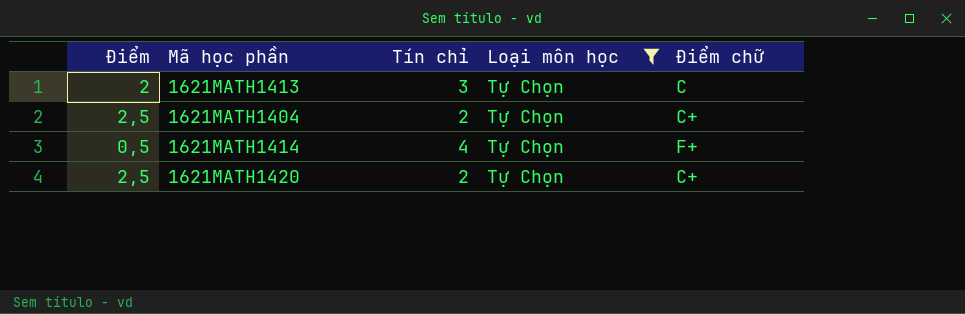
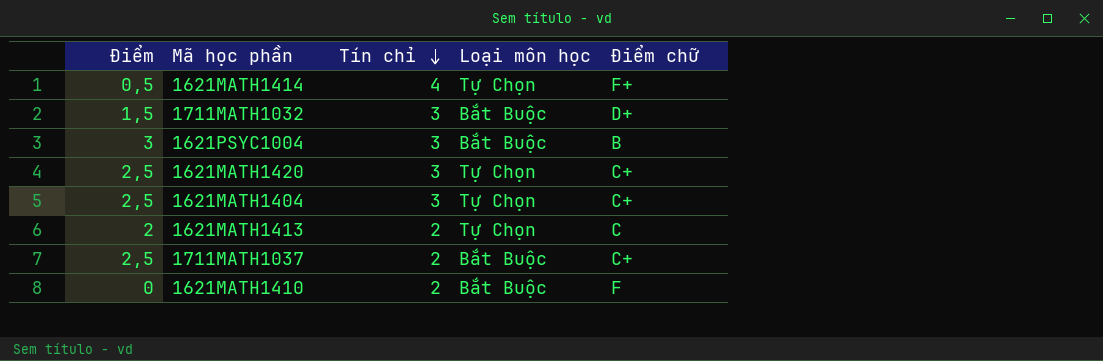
filter: Loại môn học = Tự Chọn -> none
row order: none -> Tín chỉ descending
1621MATH1420 | Tín chỉ: 2 -> 3
1621MATH1404 | Tín chỉ: 2 -> 3
1621MATH1413 | Tín chỉ: 3 -> 2

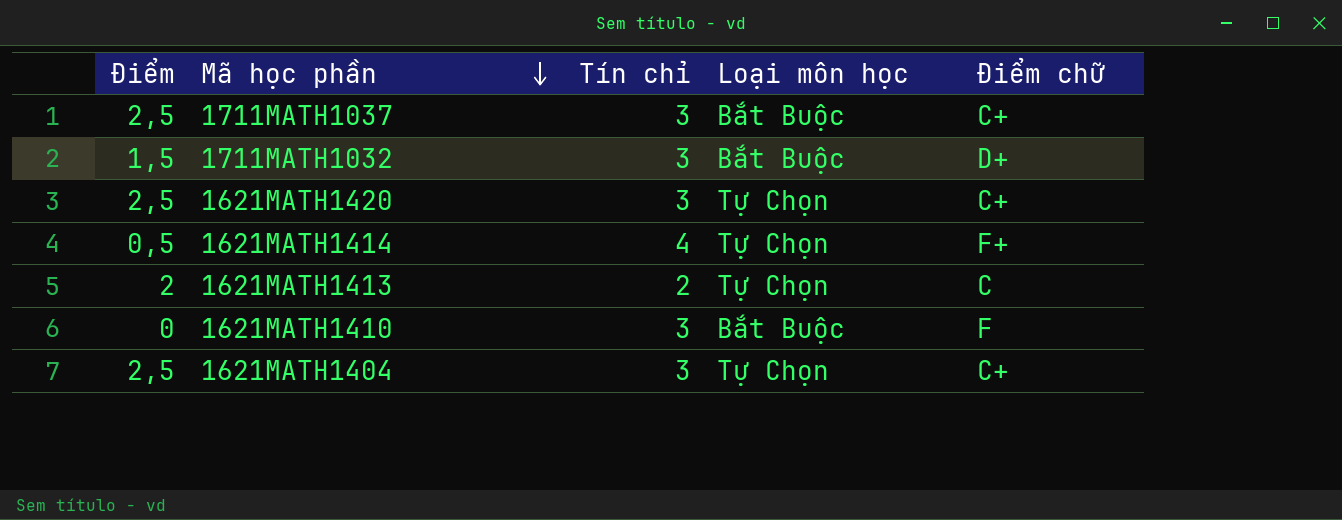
row order: Tín chỉ descending -> Mã học phần descending
row 1621PSYC1004: 3 | 3 | Bắt Buộc | B -> none
1711MATH1037 | Tín chỉ: 2 -> 3
1621MATH1410 | Tín chỉ: 2 -> 3

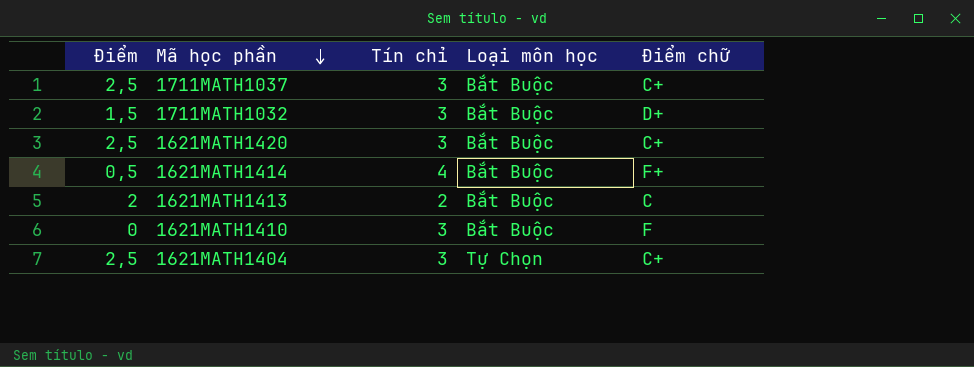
1621MATH1420 | Loại môn học: Tự Chọn -> Bắt Buộc
1621MATH1414 | Loại môn học: Tự Chọn -> Bắt Buộc
1621MATH1413 | Loại môn học: Tự Chọn -> Bắt Buộc

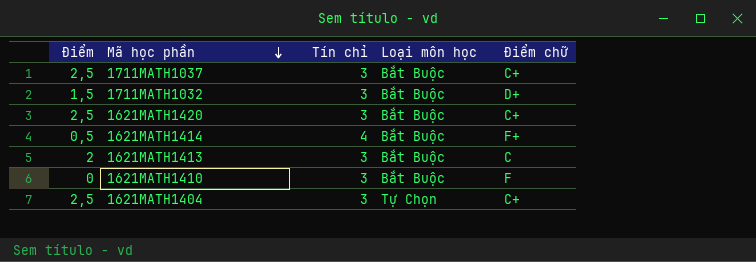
1621MATH1413 | Tín chỉ: 2 -> 3

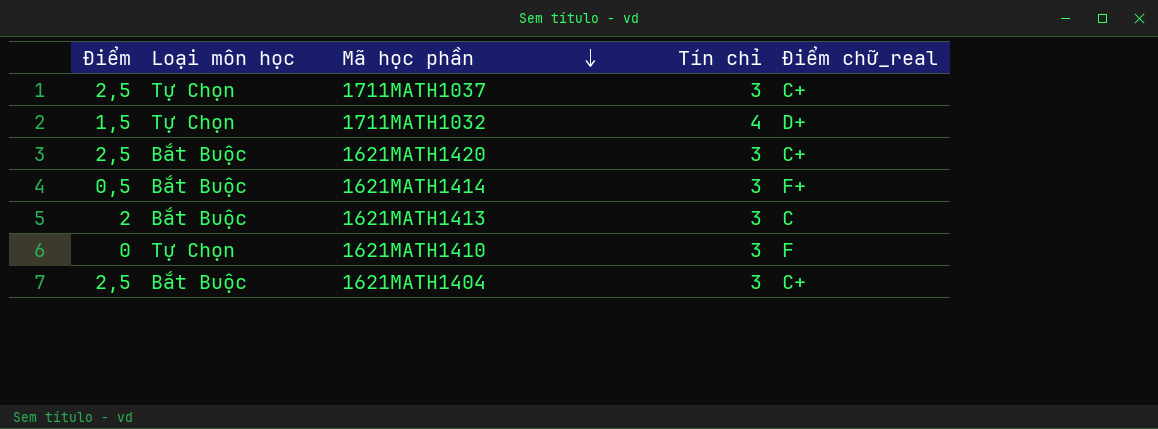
column Loại môn học | position: 4 -> 2
column name: Điểm chữ -> Điểm chữ_real
1711MATH1037 | Loại môn học: Bắt Buộc -> Tự Chọn
1711MATH1032 | Loại môn học: Bắt Buộc -> Tự Chọn
1711MATH1032 | Tín chỉ: 3 -> 4
1621MATH1414 | Tín chỉ: 4 -> 3
1621MATH1410 | Loại môn học: Bắt Buộc -> Tự Chọn
1621MATH1404 | Loại môn học: Tự Chọn -> Bắt Buộc

